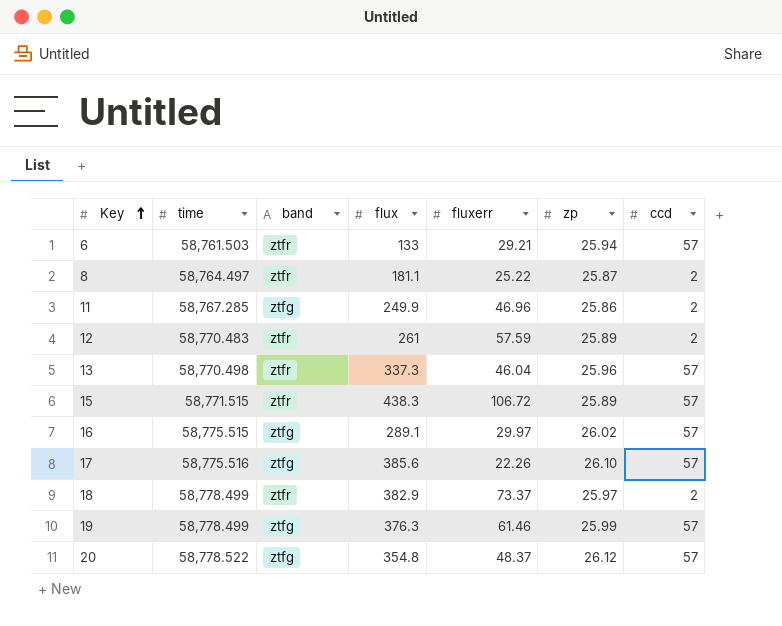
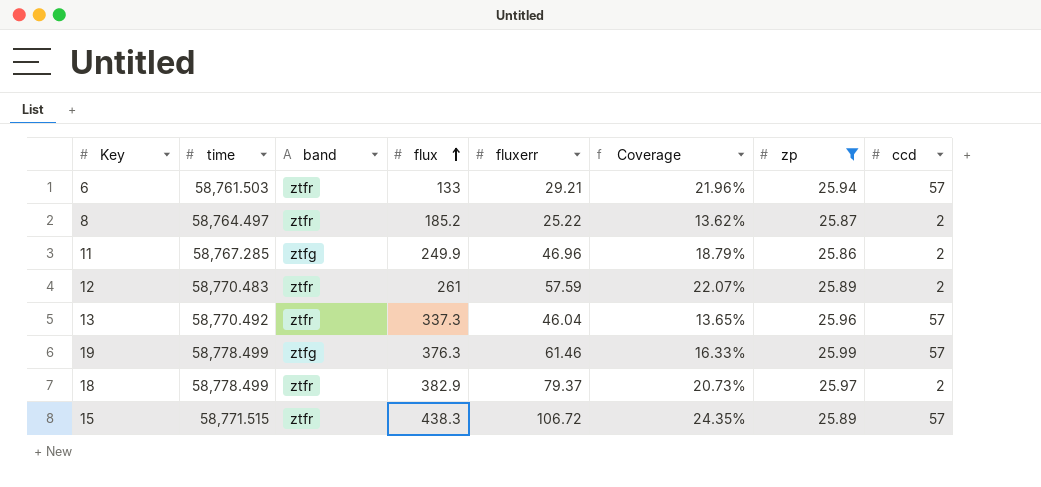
filter: none -> zp <= 25.99
row order: Key ascending -> flux ascending
column Coverage | formula: none -> [fluxerr] / [flux]
8 | flux: 181.1 -> 185.2
13 | time: 58,770.498 -> 58,770.492
18 | fluxerr: 73.37 -> 79.37

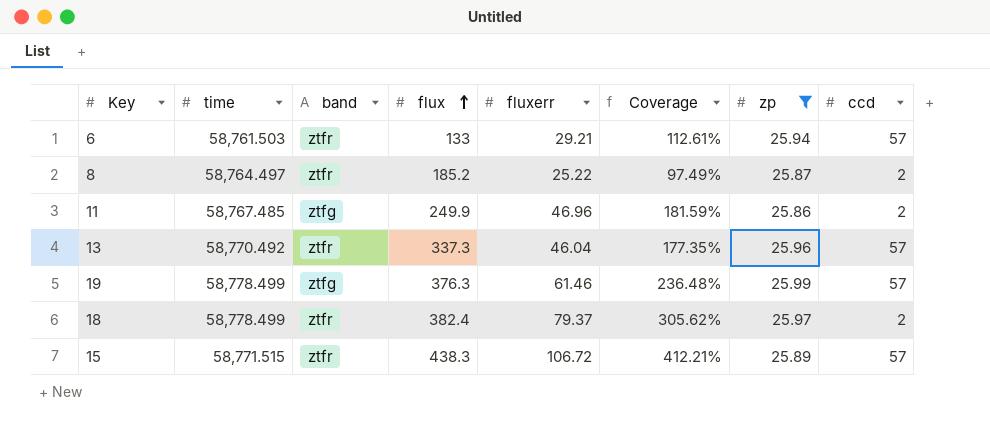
column Coverage | formula: [fluxerr] / [flux] -> [fluxerr] / [zp]
row 12: 58,770.483 | ztfr | 261 | 57.59 | 22.07% | 25.89 | 2 -> none
11 | time: 58,767.285 -> 58,767.485
18 | flux: 382.9 -> 382.4

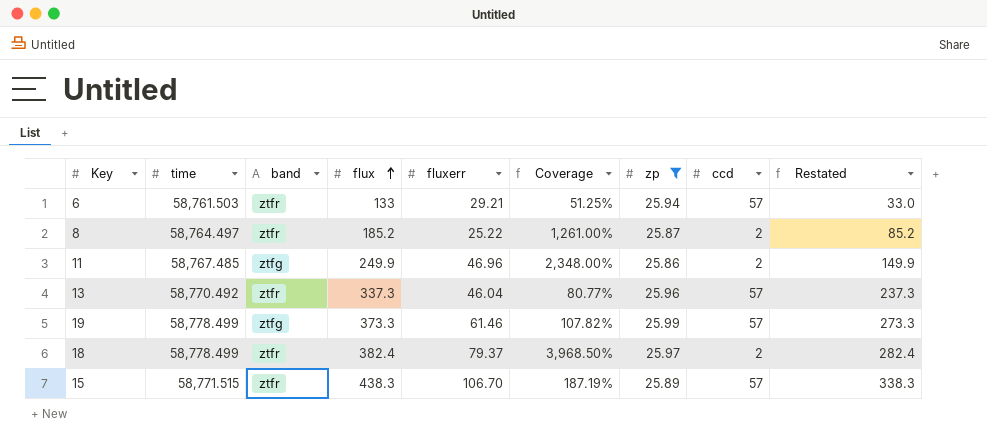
column Coverage | formula: [fluxerr] / [zp] -> [fluxerr] / [ccd]
column Restated | formula: none -> [flux] - 100
19 | flux: 376.3 -> 373.3
15 | fluxerr: 106.72 -> 106.70

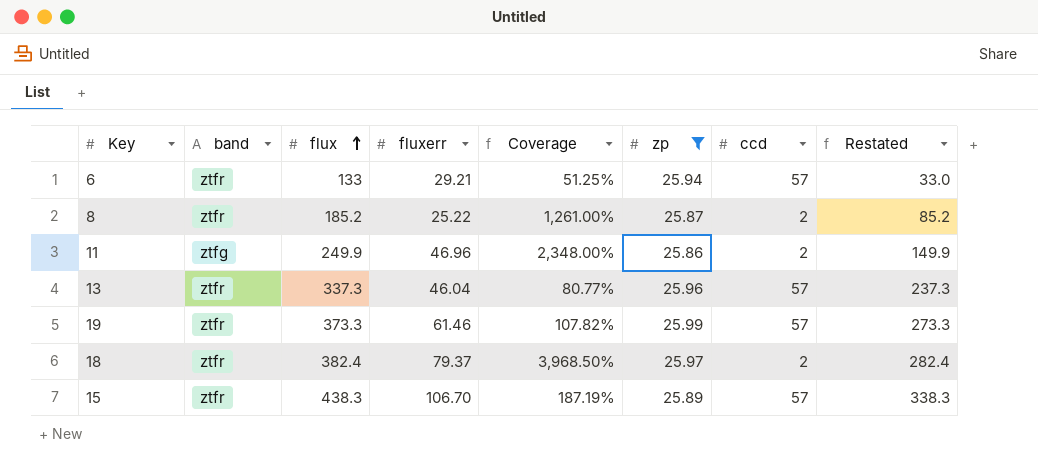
column time | position: 2 -> none
19 | band: ztfg -> ztfr

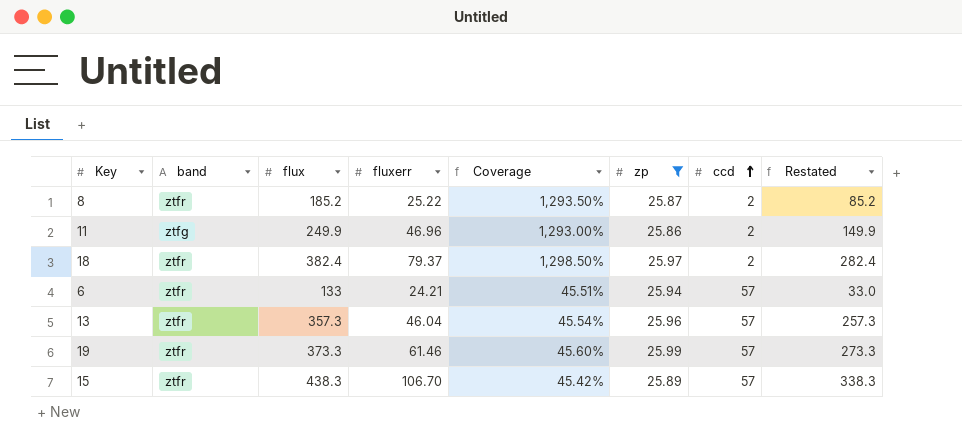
row order: flux ascending -> ccd ascending
column Coverage | formula: [fluxerr] / [ccd] -> [zp] / [ccd]
6 | fluxerr: 29.21 -> 24.21
13 | flux: 337.3 -> 357.3
13 | Restated: 237.3 -> 257.3

